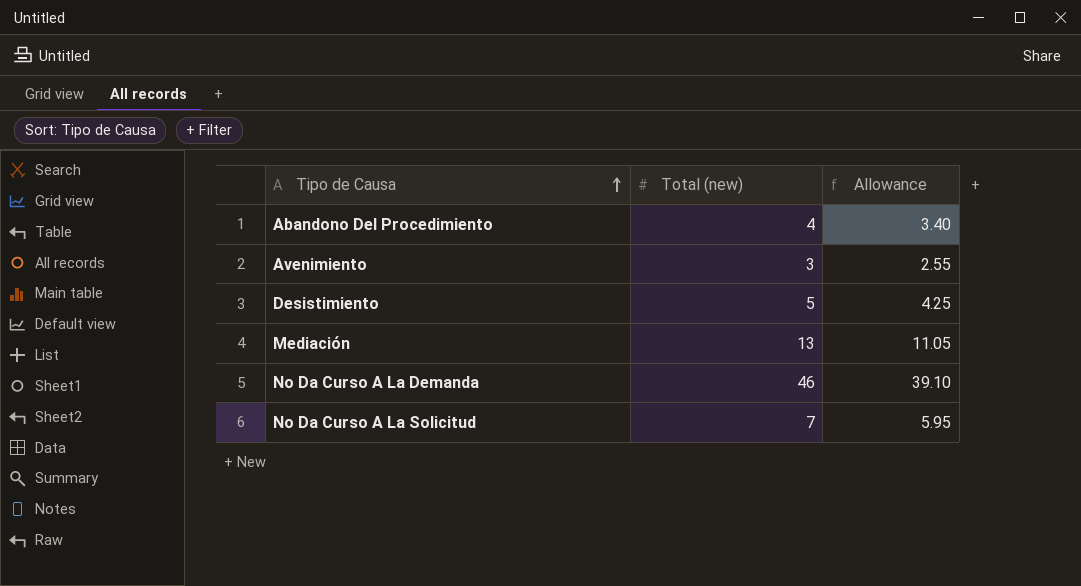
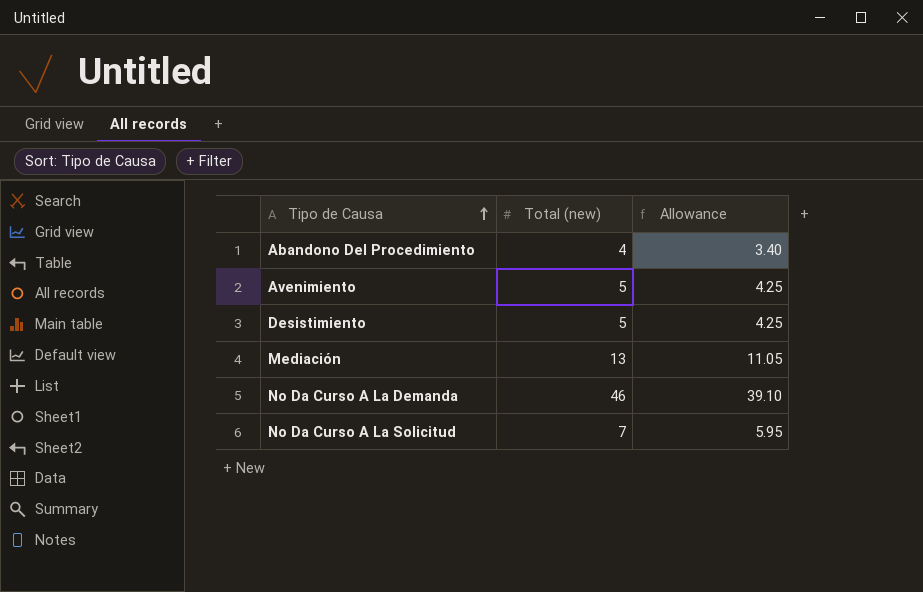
Avenimiento | Total (new): 3 -> 5
Avenimiento | Allowance: 2.55 -> 4.25

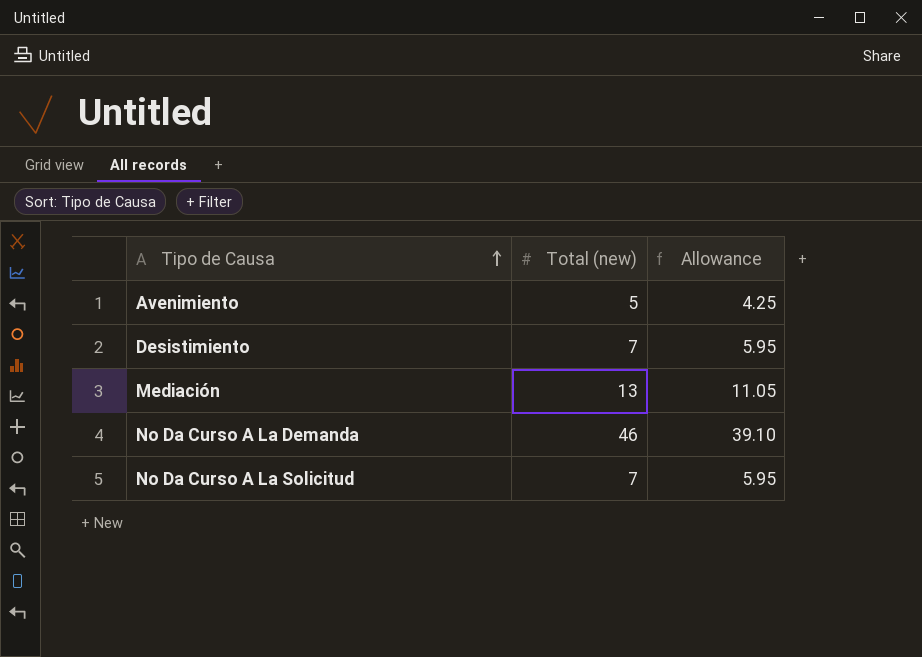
row Abandono Del Procedimiento: 4 | 3.40 -> none
Desistimiento | Total (new): 5 -> 7
Desistimiento | Allowance: 4.25 -> 5.95

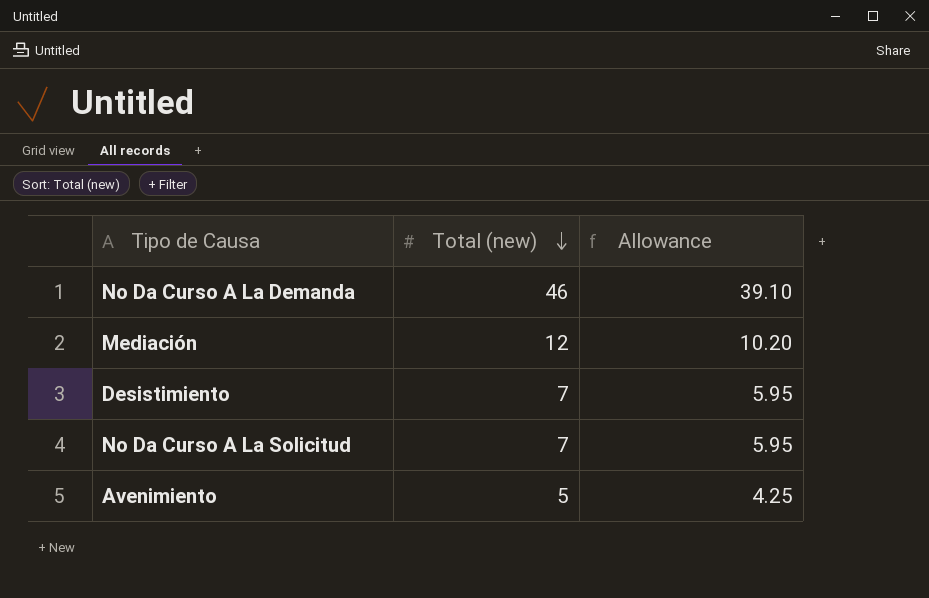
row order: Tipo de Causa ascending -> Total (new) descending
Mediación | Total (new): 13 -> 12
Mediación | Allowance: 11.05 -> 10.20

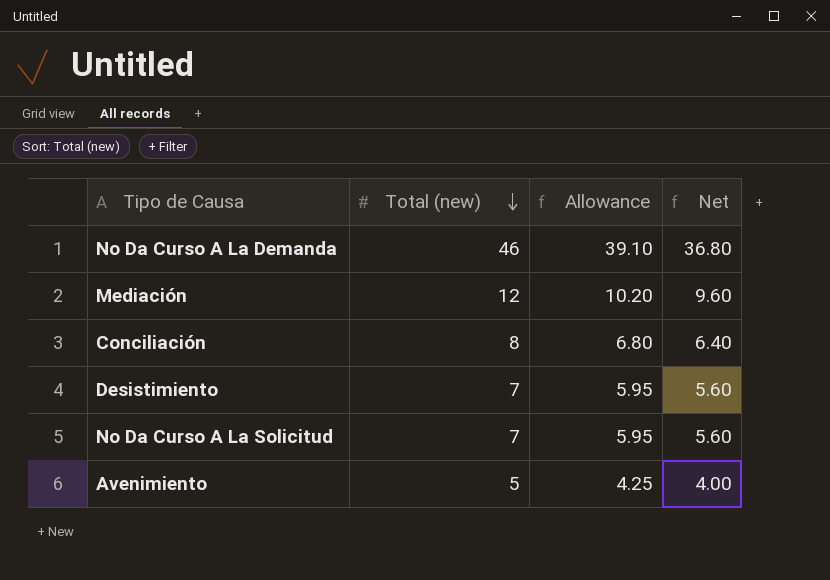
column Net | formula: none -> [Total (new)] * 0.8
row Conciliación: none -> 8 | 6.80 | 6.40

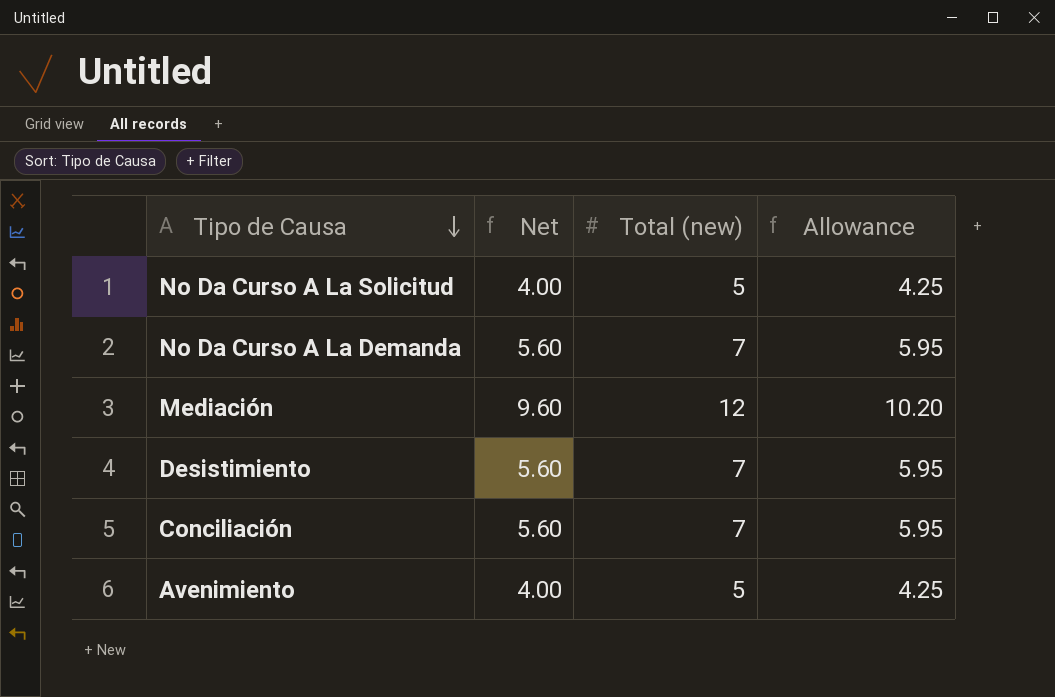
row order: Total (new) descending -> Tipo de Causa descending
column Net | position: 4 -> 2
No Da Curso A La Solicitud | Net: 5.60 -> 4.00
No Da Curso A La Solicitud | Total (new): 7 -> 5
No Da Curso A La Solicitud | Allowance: 5.95 -> 4.25
No Da Curso A La Demanda | Net: 36.80 -> 5.60
No Da Curso A La Demanda | Total (new): 46 -> 7
No Da Curso A La Demanda | Allowance: 39.10 -> 5.95
Conciliación | Net: 6.40 -> 5.60
Conciliación | Total (new): 8 -> 7
Conciliación | Allowance: 6.80 -> 5.95

